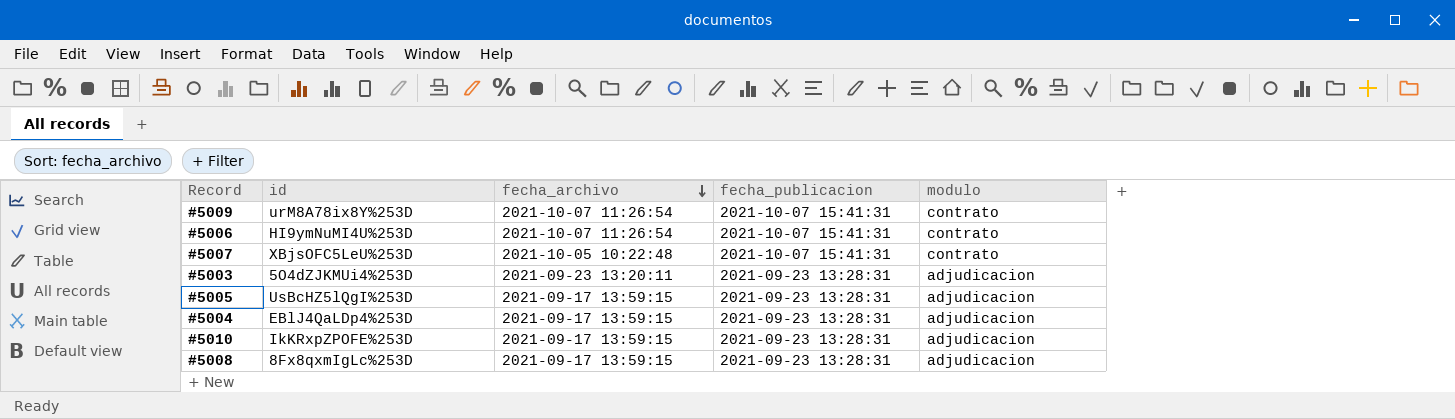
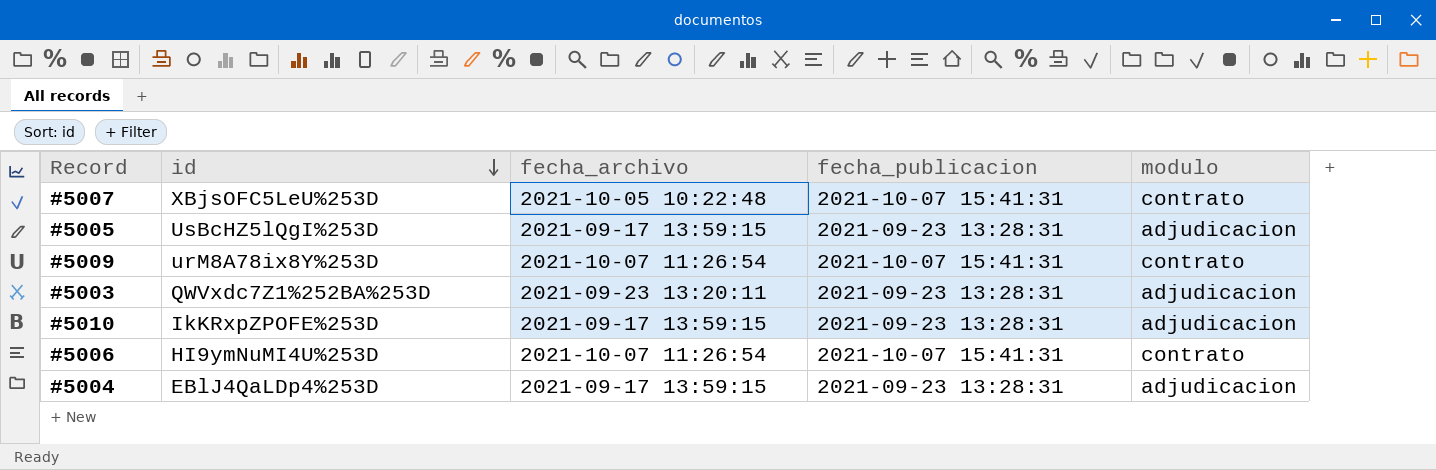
row order: fecha_archivo descending -> id descending
row #5008: 8Fx8qxmIgLc%253D | 2021-09-17 13:59:15 | 2021-09-23 13:28:31 | adjudicacion -> none
#5003 | id: 5O4dZJKMUi4%253D -> QWVxdc7Z1%252BA%253D

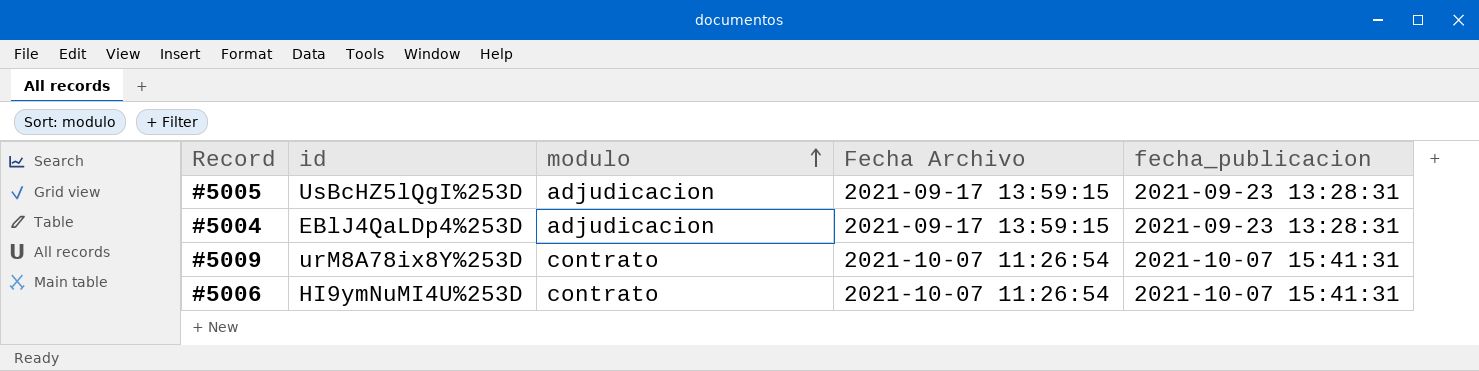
row order: id descending -> modulo ascending
column modulo | position: 5 -> 3
column name: fecha_archivo -> Fecha Archivo
row #5007: XBjsOFC5LeU%253D | 2021-10-05 10:22:48 | 2021-10-07 15:41:31 | contrato -> none
row #5003: QWVxdc7Z1%252BA%253D | 2021-09-23 13:20:11 | 2021-09-23 13:28:31 | adjudicacion -> none
row #5010: IkKRxpZPOFE%253D | 2021-09-17 13:59:15 | 2021-09-23 13:28:31 | adjudicacion -> none

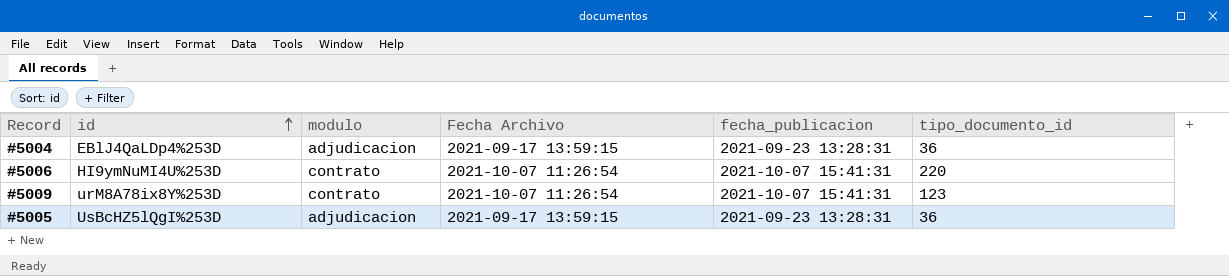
row order: modulo ascending -> id ascending
column tipo_documento_id | position: none -> 6

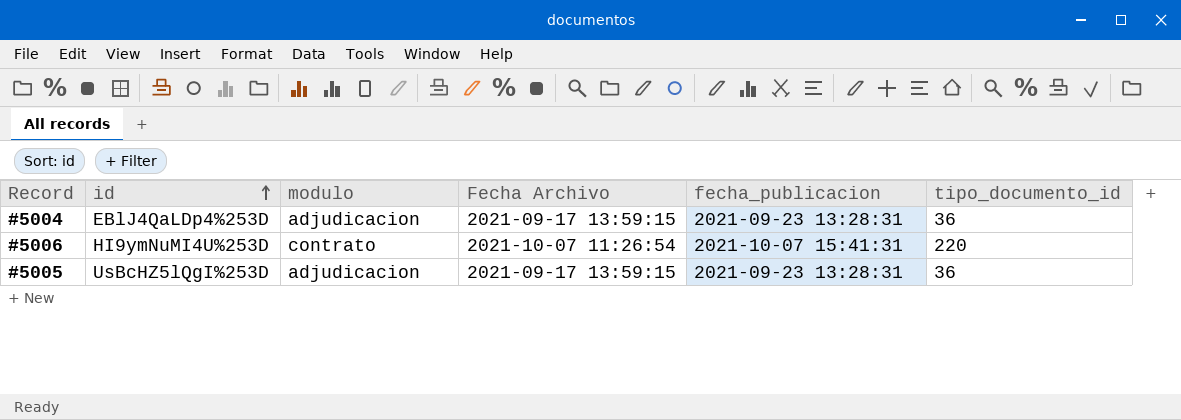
row #5009: urM8A78ix8Y%253D | contrato | 2021-10-07 11:26:54 | 2021-10-07 15:41:31 | 123 -> none

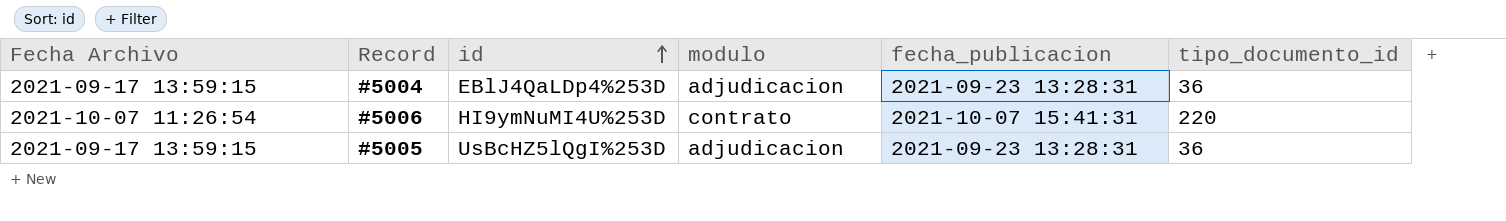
column Fecha Archivo | position: 4 -> 1

